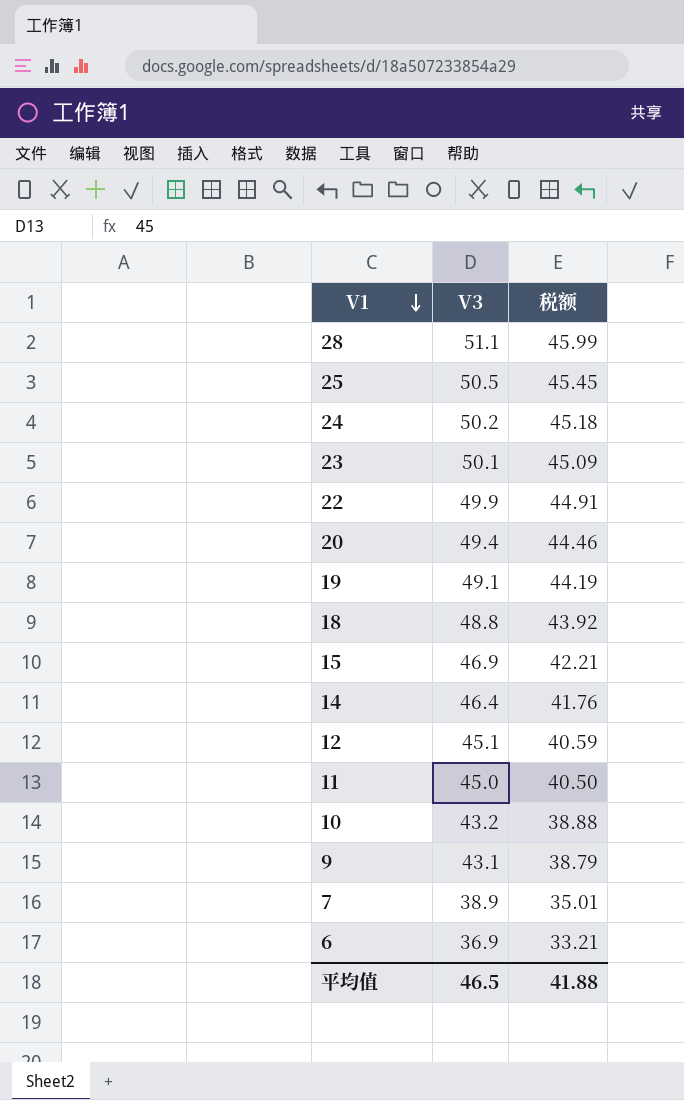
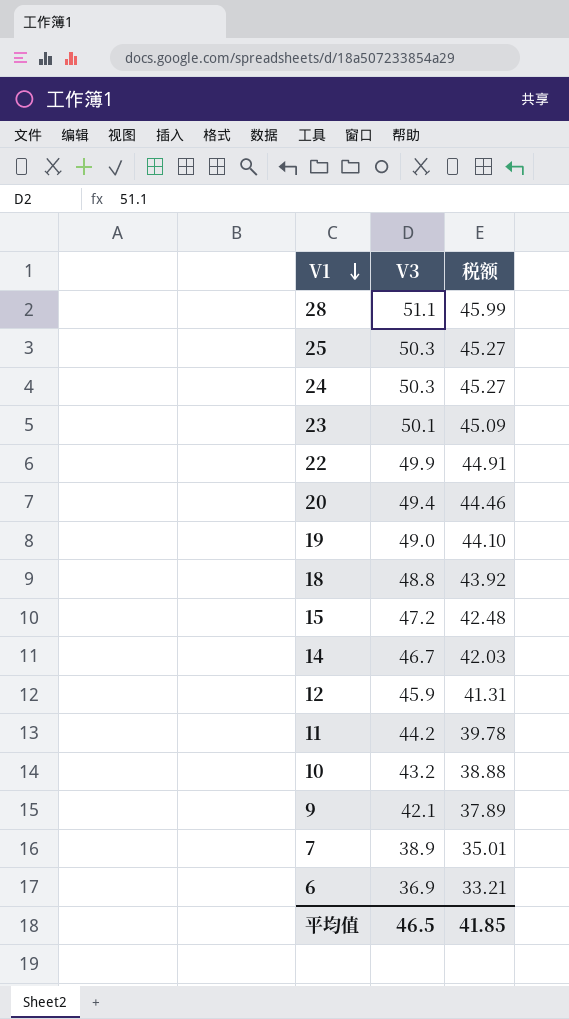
25 | V3: 50.5 -> 50.3
25 | 税额: 45.45 -> 45.27
24 | V3: 50.2 -> 50.3
24 | 税额: 45.18 -> 45.27
19 | V3: 49.1 -> 49.0
19 | 税额: 44.19 -> 44.10
15 | V3: 46.9 -> 47.2
15 | 税额: 42.21 -> 42.48
14 | V3: 46.4 -> 46.7
14 | 税额: 41.76 -> 42.03
12 | V3: 45.1 -> 45.9
12 | 税额: 40.59 -> 41.31
11 | V3: 45.0 -> 44.2
11 | 税额: 40.50 -> 39.78
9 | V3: 43.1 -> 42.1
9 | 税额: 38.79 -> 37.89
平均值 | 税额: 41.88 -> 41.85

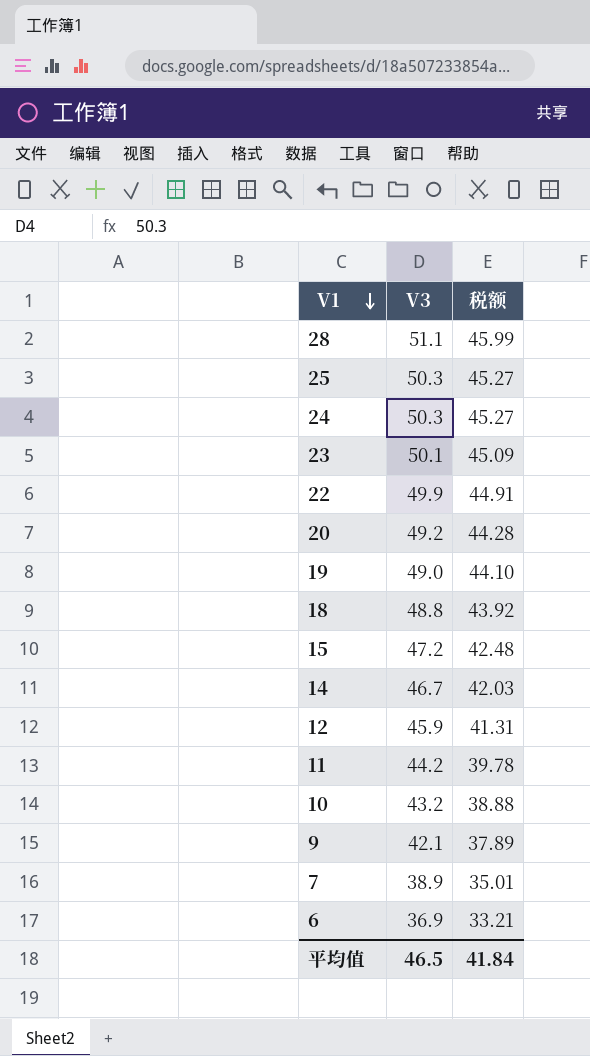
20 | V3: 49.4 -> 49.2
20 | 税额: 44.46 -> 44.28
平均值 | 税额: 41.85 -> 41.84

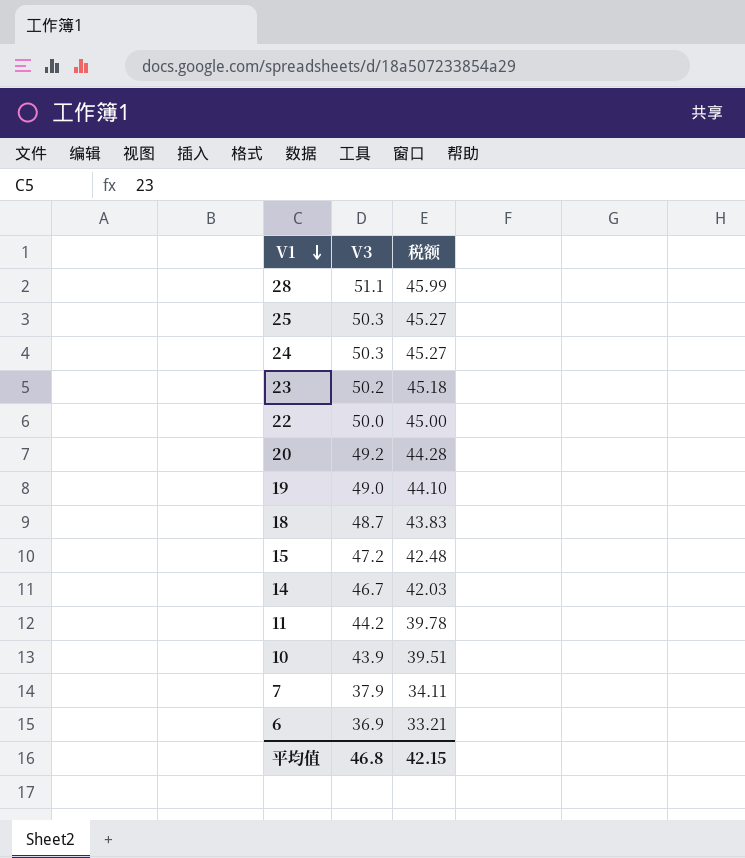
row 12: 45.9 | 41.31 -> none
row 9: 42.1 | 37.89 -> none
23 | V3: 50.1 -> 50.2
23 | 税额: 45.09 -> 45.18
22 | V3: 49.9 -> 50.0
22 | 税额: 44.91 -> 45.00
18 | V3: 48.8 -> 48.7
18 | 税额: 43.92 -> 43.83
10 | V3: 43.2 -> 43.9
10 | 税额: 38.88 -> 39.51
7 | V3: 38.9 -> 37.9
7 | 税额: 35.01 -> 34.11
平均值 | V3: 46.5 -> 46.8
平均值 | 税额: 41.84 -> 42.15

